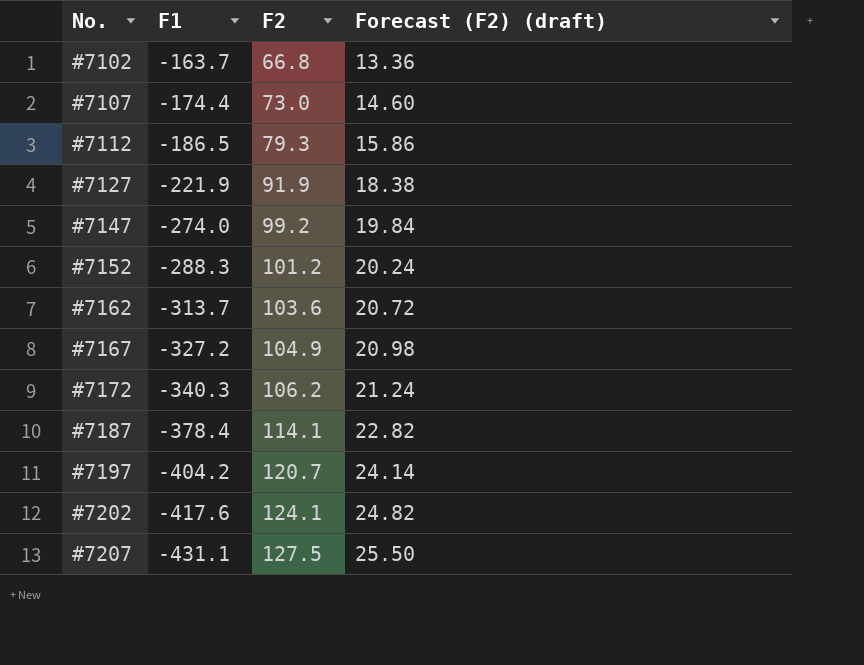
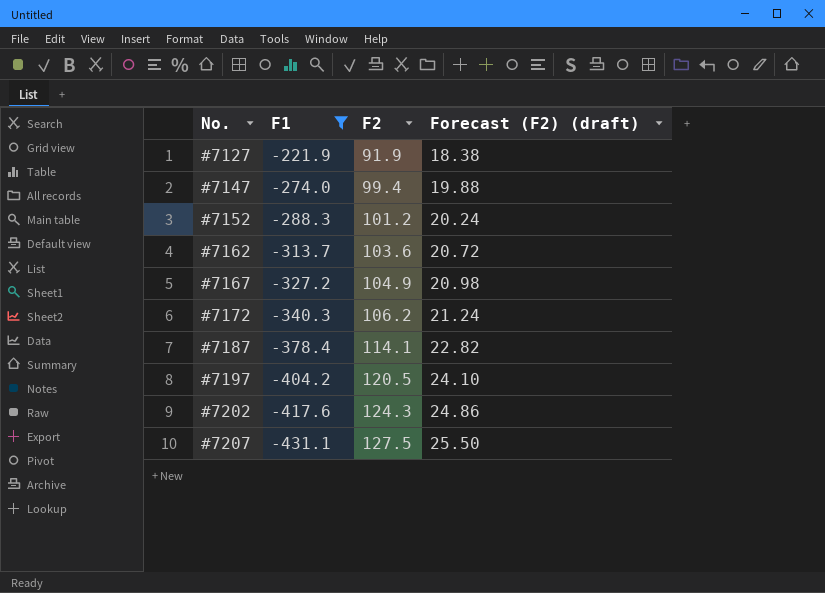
filter: none -> F1 <= -221.9
#7147 | F2: 99.2 -> 99.4
#7147 | Forecast (F2) (draft): 19.84 -> 19.88
#7197 | F2: 120.7 -> 120.5
#7197 | Forecast (F2) (draft): 24.14 -> 24.10
#7202 | F2: 124.1 -> 124.3
#7202 | Forecast (F2) (draft): 24.82 -> 24.86

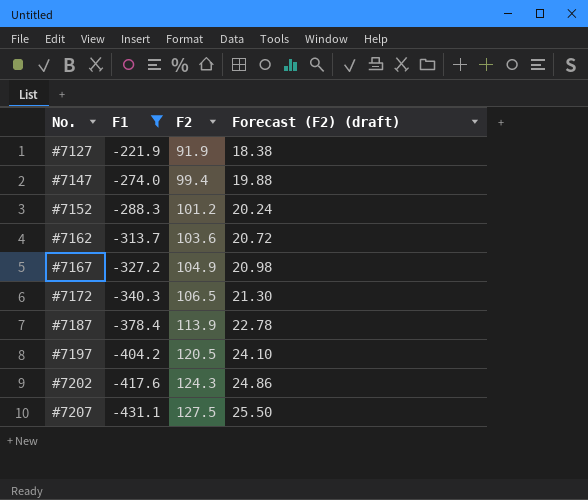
#7172 | F2: 106.2 -> 106.5
#7172 | Forecast (F2) (draft): 21.24 -> 21.30
#7187 | F2: 114.1 -> 113.9
#7187 | Forecast (F2) (draft): 22.82 -> 22.78

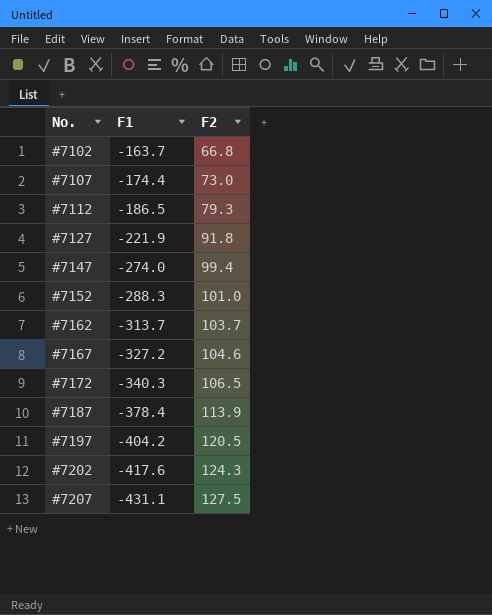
filter: F1 <= -221.9 -> none
column Forecast (F2) (draft) | formula: [F2] * 0.2 -> none
#7127 | F2: 91.9 -> 91.8
#7152 | F2: 101.2 -> 101.0
#7162 | F2: 103.6 -> 103.7
#7167 | F2: 104.9 -> 104.6

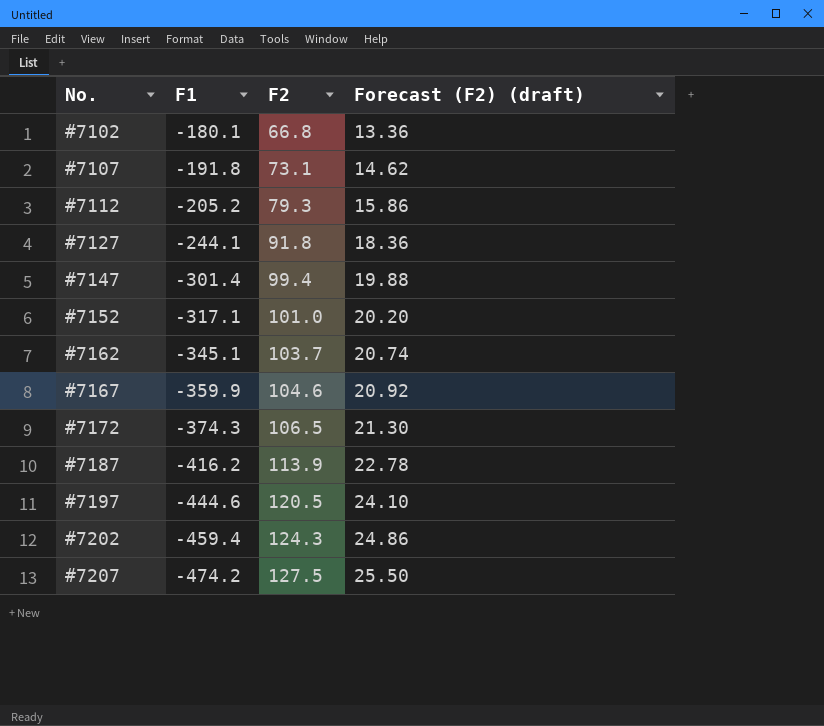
column Forecast (F2) (draft) | formula: none -> [F2] * 0.2
#7102 | F1: -163.7 -> -180.1
#7107 | F1: -174.4 -> -191.8
#7107 | F2: 73.0 -> 73.1
#7112 | F1: -186.5 -> -205.2
#7127 | F1: -221.9 -> -244.1
#7147 | F1: -274.0 -> -301.4
#7152 | F1: -288.3 -> -317.1
#7162 | F1: -313.7 -> -345.1
#7167 | F1: -327.2 -> -359.9
#7172 | F1: -340.3 -> -374.3
#7187 | F1: -378.4 -> -416.2
#7197 | F1: -404.2 -> -444.6
#7202 | F1: -417.6 -> -459.4
#7207 | F1: -431.1 -> -474.2

